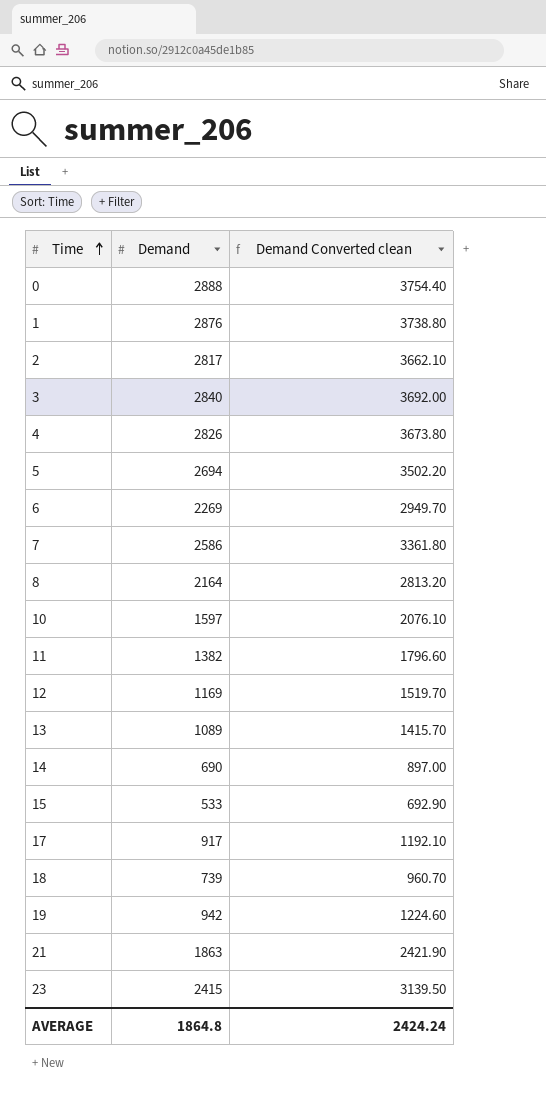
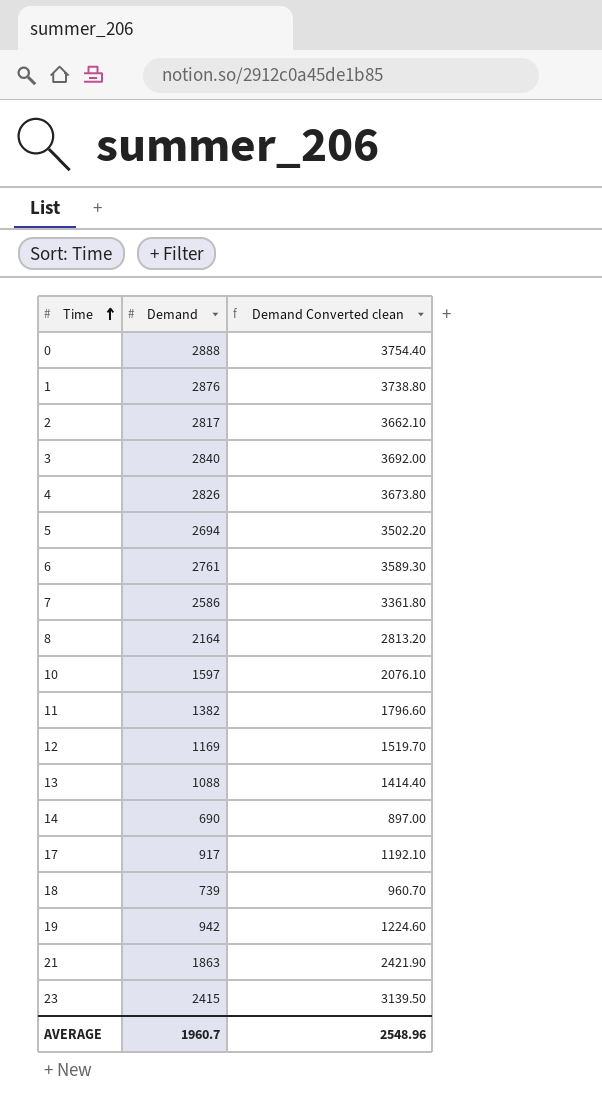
row 15: 533 | 692.90 -> none
6 | Demand: 2269 -> 2761
6 | Demand Converted clean: 2949.70 -> 3589.30
13 | Demand: 1089 -> 1088
13 | Demand Converted clean: 1415.70 -> 1414.40
AVERAGE | Demand: 1864.8 -> 1960.7
AVERAGE | Demand Converted clean: 2424.24 -> 2548.96

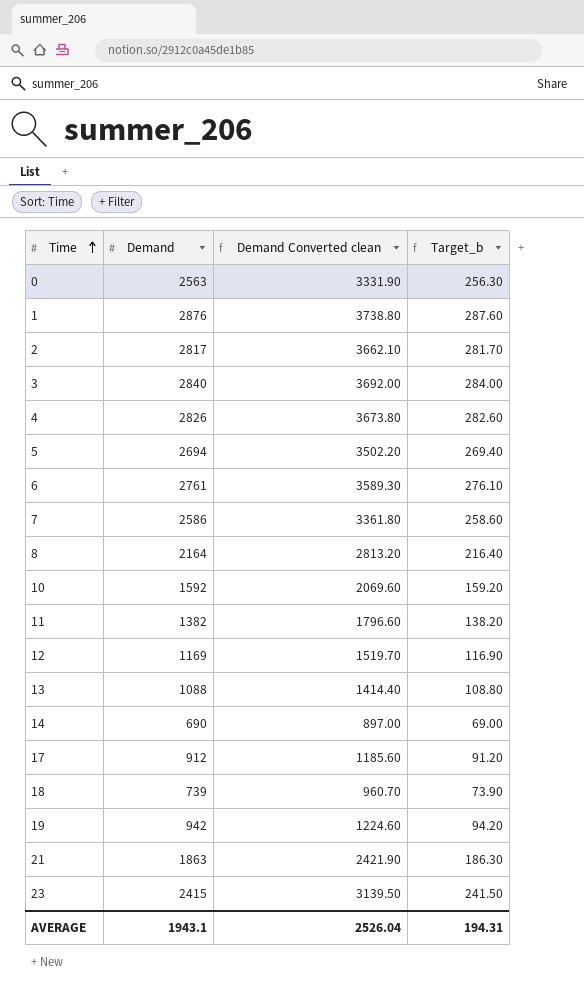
column Target_b | formula: none -> [Demand] * 0.1
0 | Demand: 2888 -> 2563
0 | Demand Converted clean: 3754.40 -> 3331.90
10 | Demand: 1597 -> 1592
10 | Demand Converted clean: 2076.10 -> 2069.60
17 | Demand: 917 -> 912
17 | Demand Converted clean: 1192.10 -> 1185.60
AVERAGE | Demand: 1960.7 -> 1943.1
AVERAGE | Demand Converted clean: 2548.96 -> 2526.04

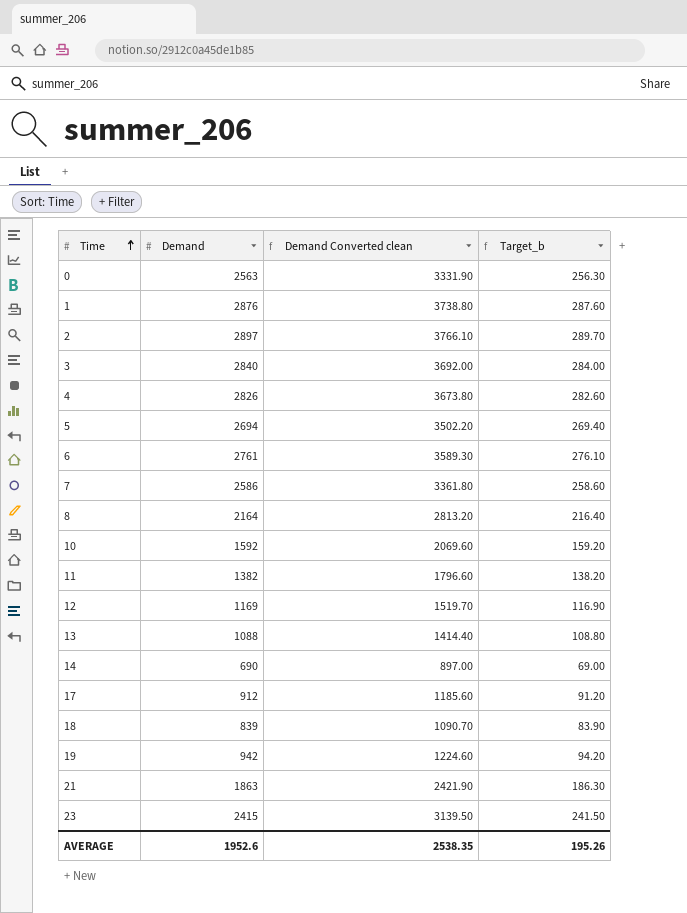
2 | Demand: 2817 -> 2897
2 | Demand Converted clean: 3662.10 -> 3766.10
2 | Target_b: 281.70 -> 289.70
18 | Demand: 739 -> 839
18 | Demand Converted clean: 960.70 -> 1090.70
18 | Target_b: 73.90 -> 83.90
AVERAGE | Demand: 1943.1 -> 1952.6
AVERAGE | Demand Converted clean: 2526.04 -> 2538.35
AVERAGE | Target_b: 194.31 -> 195.26

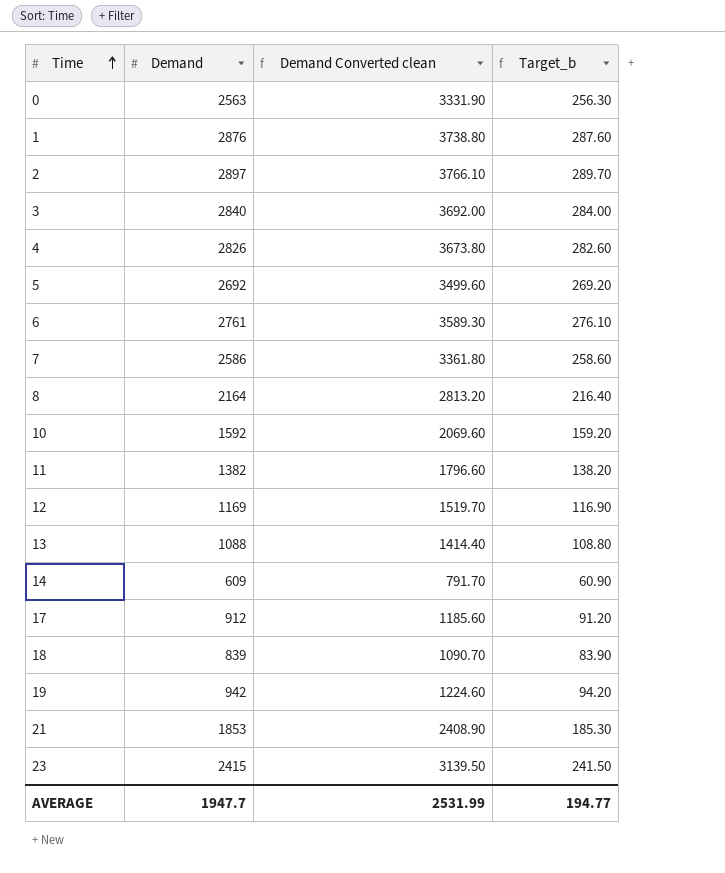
5 | Demand: 2694 -> 2692
5 | Demand Converted clean: 3502.20 -> 3499.60
5 | Target_b: 269.40 -> 269.20
14 | Demand: 690 -> 609
14 | Demand Converted clean: 897.00 -> 791.70
14 | Target_b: 69.00 -> 60.90
21 | Demand: 1863 -> 1853
21 | Demand Converted clean: 2421.90 -> 2408.90
21 | Target_b: 186.30 -> 185.30
AVERAGE | Demand: 1952.6 -> 1947.7
AVERAGE | Demand Converted clean: 2538.35 -> 2531.99
AVERAGE | Target_b: 195.26 -> 194.77

